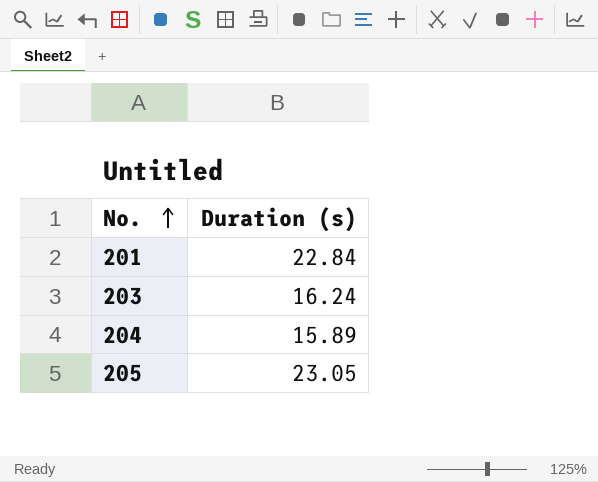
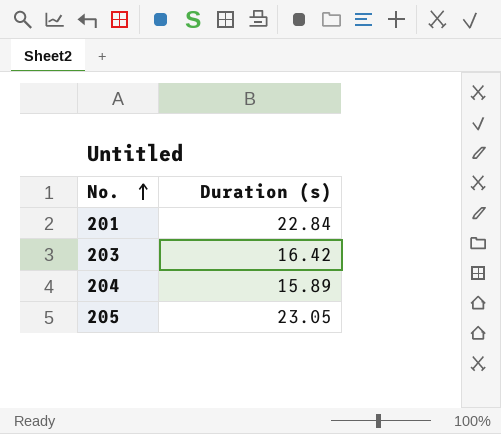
203 | Duration (s): 16.24 -> 16.42

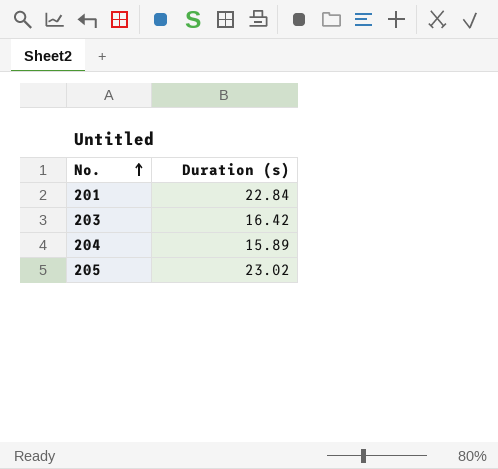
205 | Duration (s): 23.05 -> 23.02

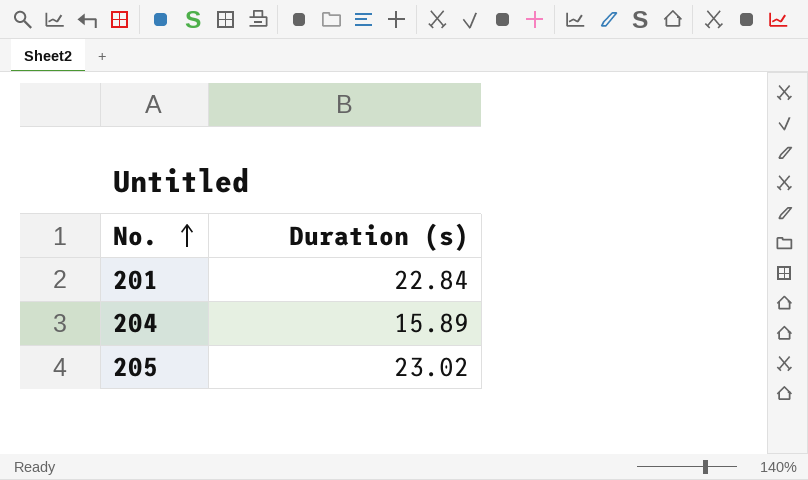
row 203: 16.42 -> none

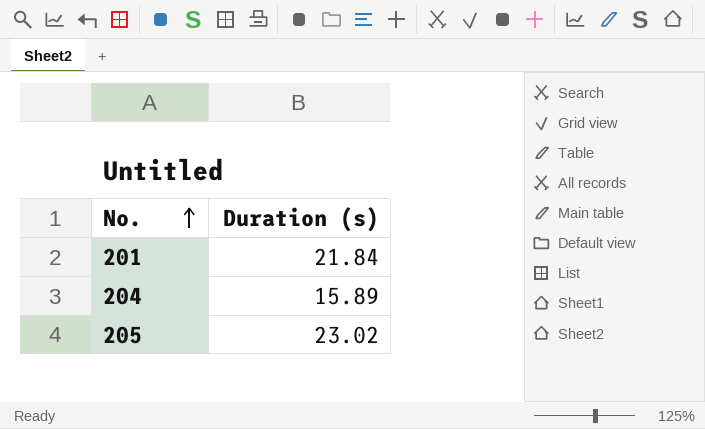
201 | Duration (s): 22.84 -> 21.84

